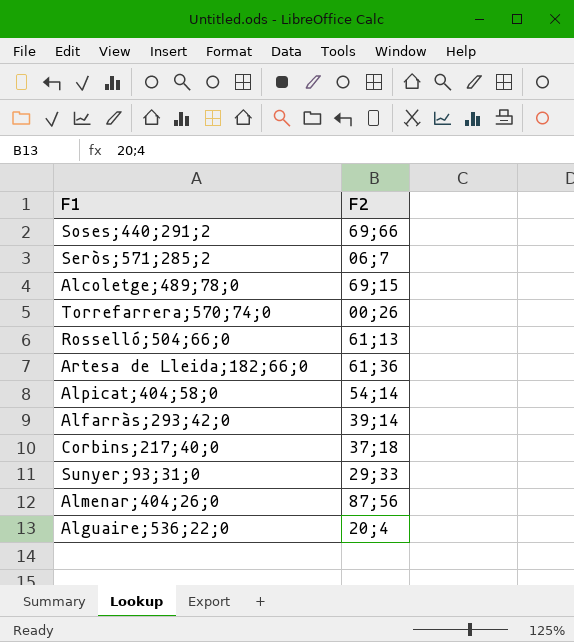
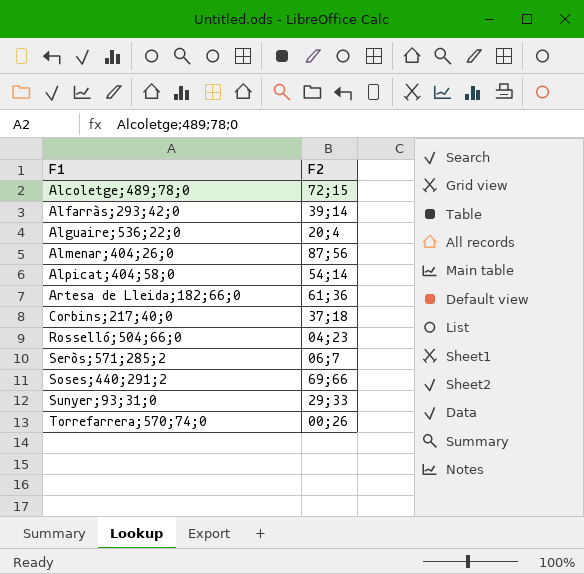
row order: none -> F1 ascending
Alcoletge;489;78;0 | F2: 69;15 -> 72;15
Rosselló;504;66;0 | F2: 61;13 -> 04;23

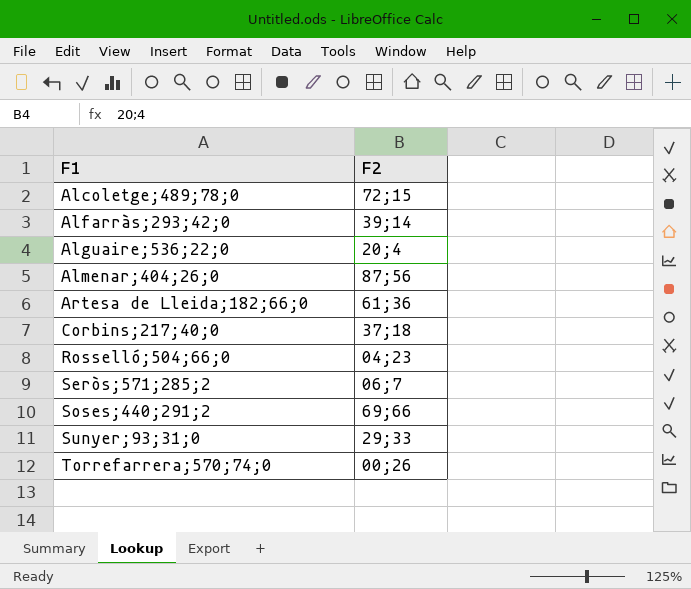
row Alpicat;404;58;0: 54;14 -> none

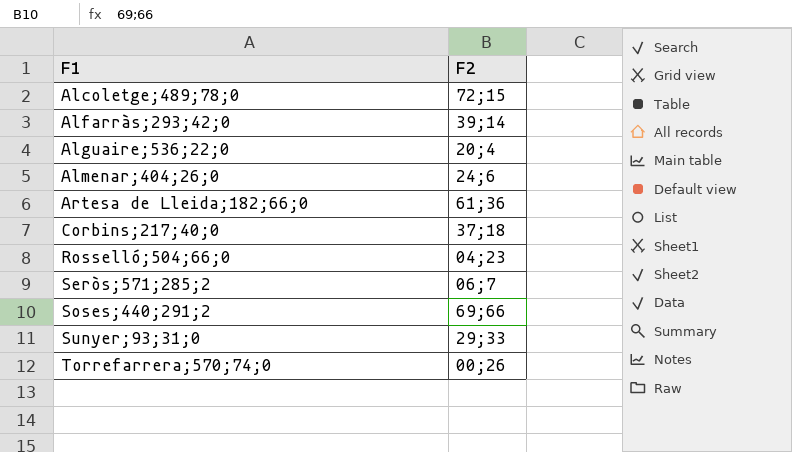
Almenar;404;26;0 | F2: 87;56 -> 24;6

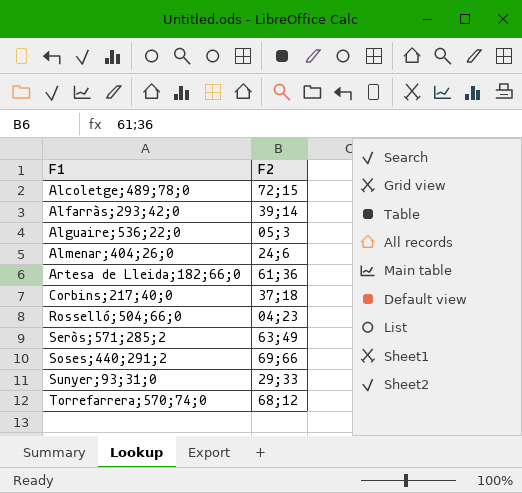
Alguaire;536;22;0 | F2: 20;4 -> 05;3
Seròs;571;285;2 | F2: 06;7 -> 63;49
Torrefarrera;570;74;0 | F2: 00;26 -> 68;12

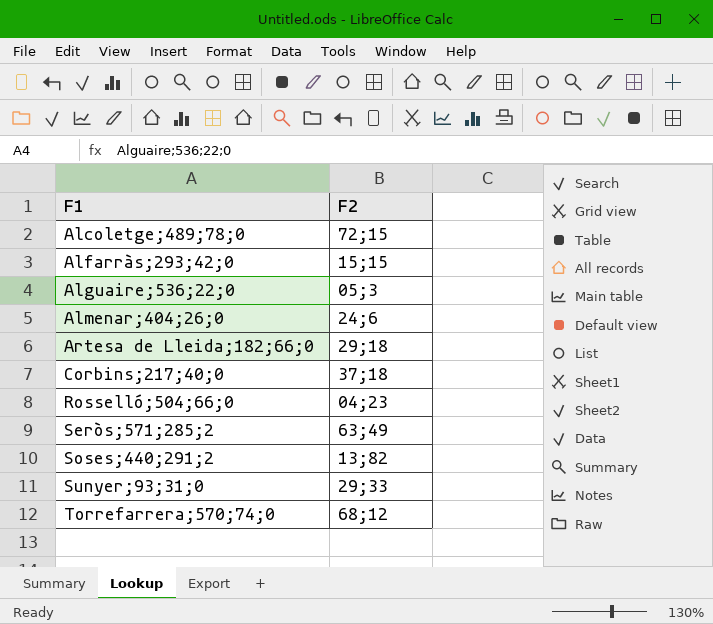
Alfarràs;293;42;0 | F2: 39;14 -> 15;15
Artesa de Lleida;182;66;0 | F2: 61;36 -> 29;18
Soses;440;291;2 | F2: 69;66 -> 13;82

